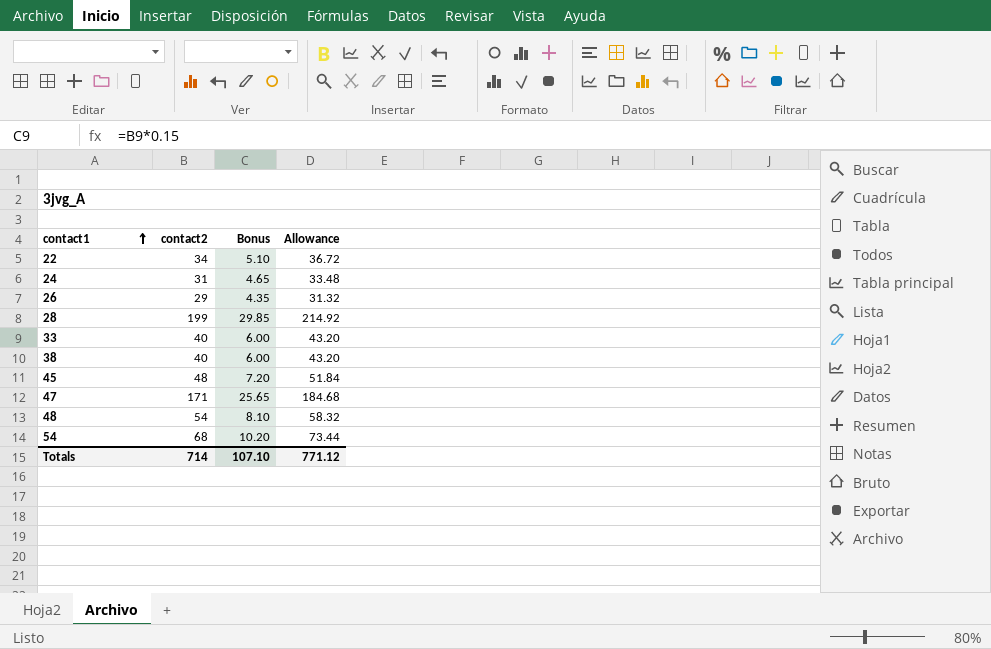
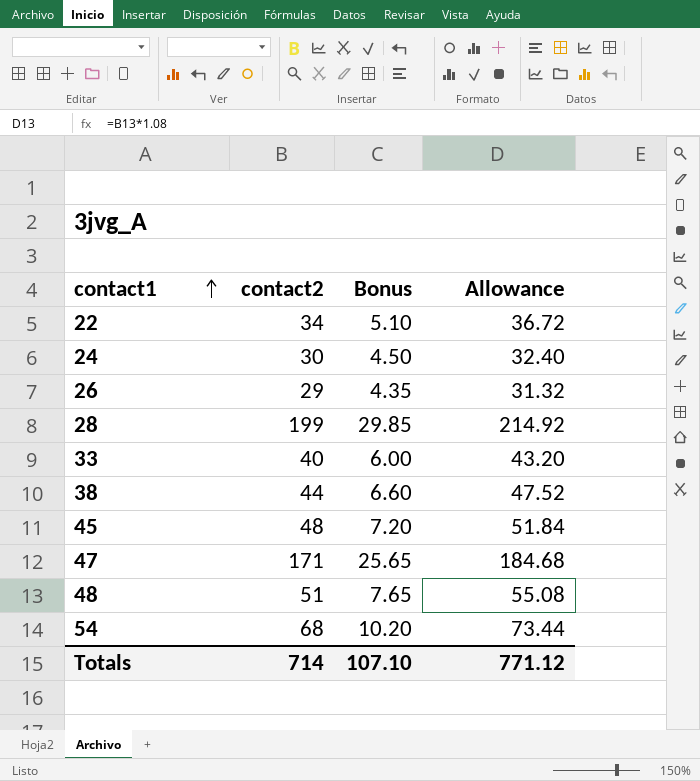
24 | contact2: 31 -> 30
24 | Bonus: 4.65 -> 4.50
24 | Allowance: 33.48 -> 32.40
38 | contact2: 40 -> 44
38 | Bonus: 6.00 -> 6.60
38 | Allowance: 43.20 -> 47.52
48 | contact2: 54 -> 51
48 | Bonus: 8.10 -> 7.65
48 | Allowance: 58.32 -> 55.08

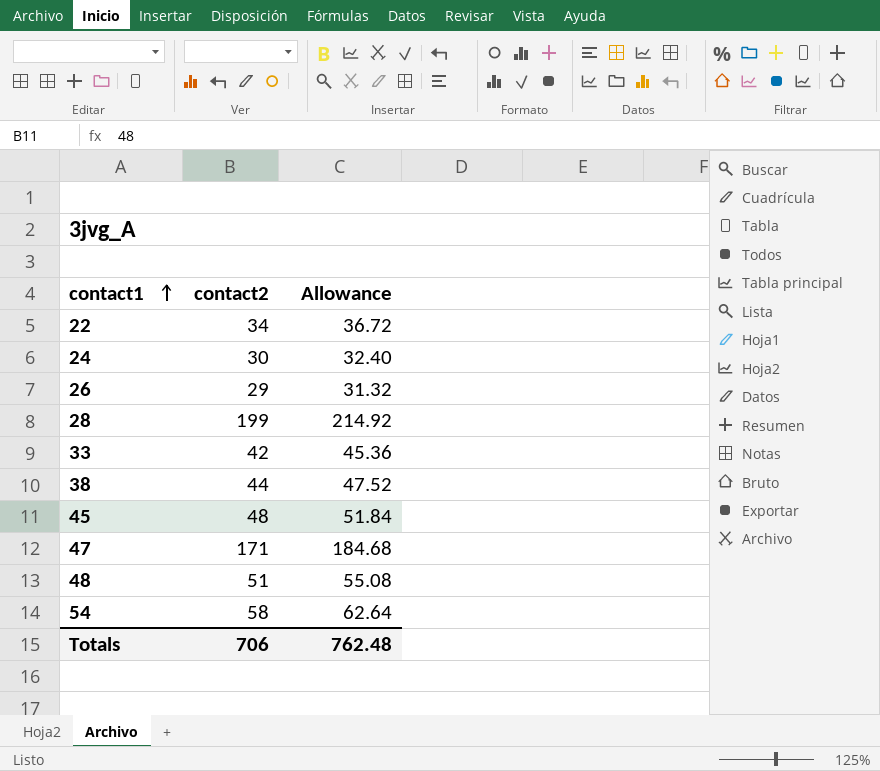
column Bonus | formula: [contact2] * 0.15 -> none
33 | contact2: 40 -> 42
33 | Allowance: 43.20 -> 45.36
54 | contact2: 68 -> 58
54 | Allowance: 73.44 -> 62.64
Totals | contact2: 714 -> 706
Totals | Allowance: 771.12 -> 762.48

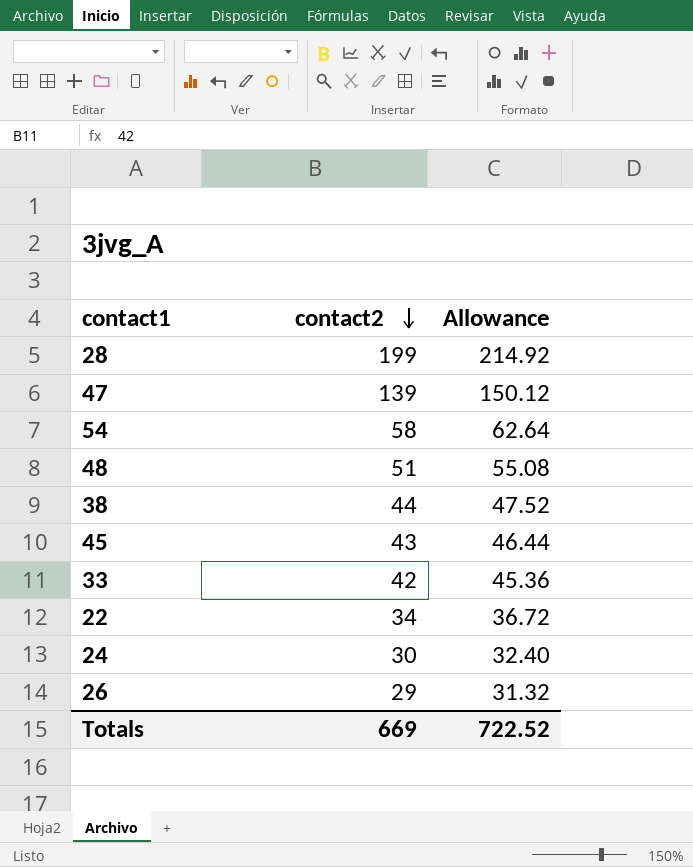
row order: contact1 ascending -> contact2 descending
47 | contact2: 171 -> 139
47 | Allowance: 184.68 -> 150.12
45 | contact2: 48 -> 43
45 | Allowance: 51.84 -> 46.44
Totals | contact2: 706 -> 669
Totals | Allowance: 762.48 -> 722.52

